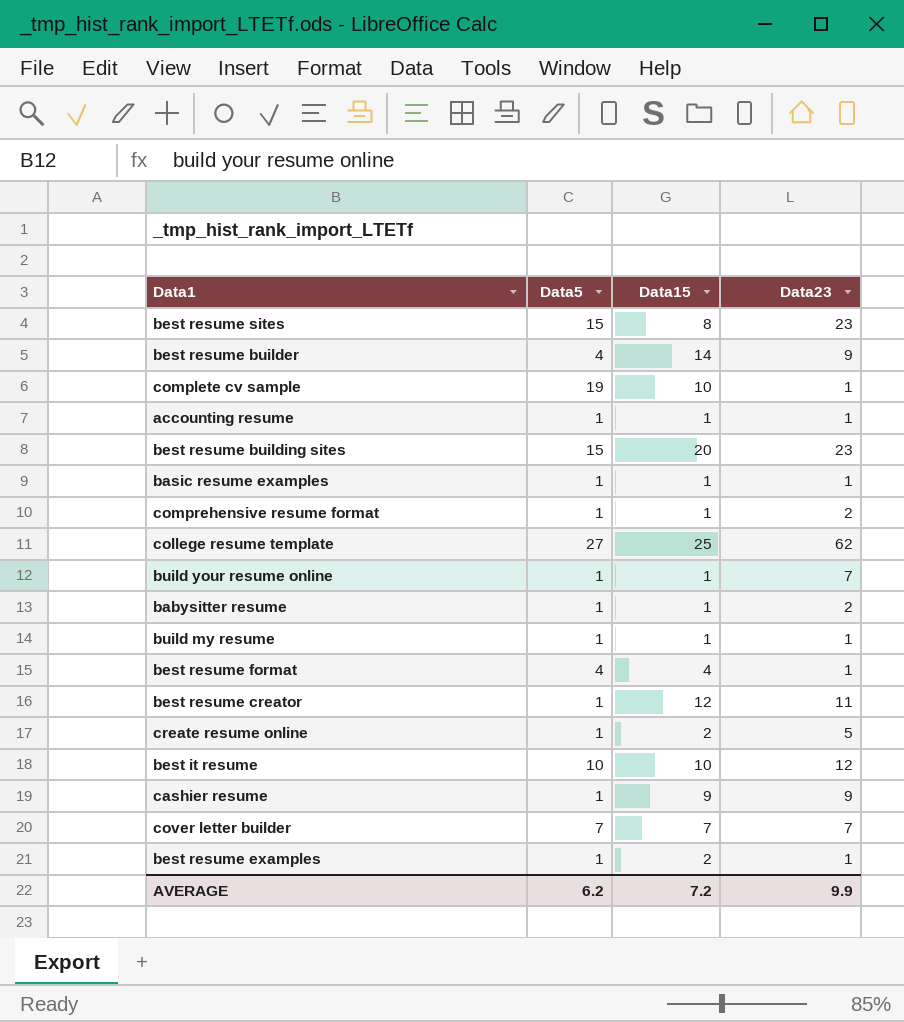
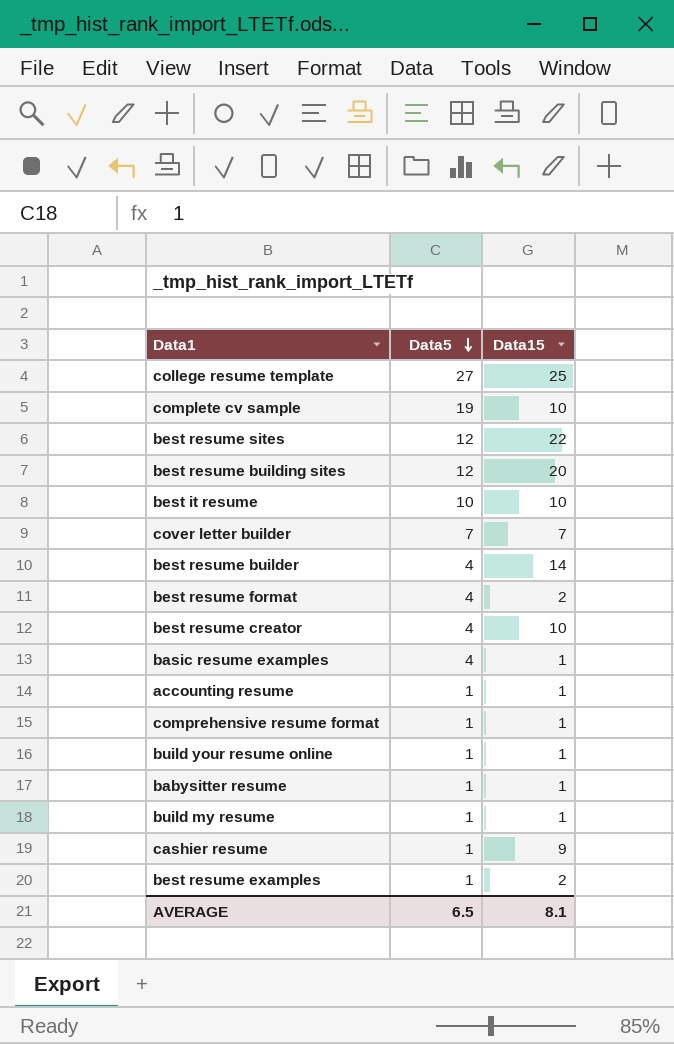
row order: none -> Data5 descending
column Data23 | position: 4 -> none
row create resume online: 1 | 2 | 5 -> none
best resume sites | Data5: 15 -> 12
best resume sites | Data15: 8 -> 22
best resume building sites | Data5: 15 -> 12
best resume format | Data15: 4 -> 2
best resume creator | Data5: 1 -> 4
best resume creator | Data15: 12 -> 10
basic resume examples | Data5: 1 -> 4
AVERAGE | Data5: 6.2 -> 6.5
AVERAGE | Data15: 7.2 -> 8.1

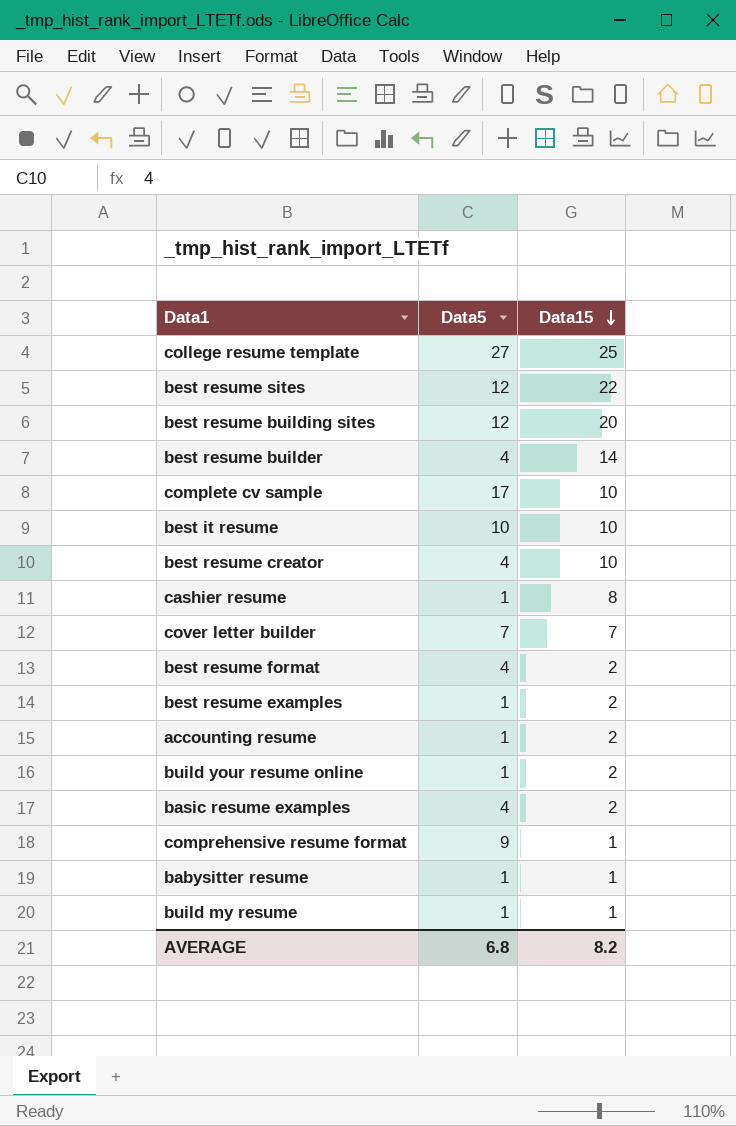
row order: Data5 descending -> Data15 descending
complete cv sample | Data5: 19 -> 17
cashier resume | Data15: 9 -> 8
accounting resume | Data15: 1 -> 2
build your resume online | Data15: 1 -> 2
basic resume examples | Data15: 1 -> 2
comprehensive resume format | Data5: 1 -> 9
AVERAGE | Data5: 6.5 -> 6.8
AVERAGE | Data15: 8.1 -> 8.2

